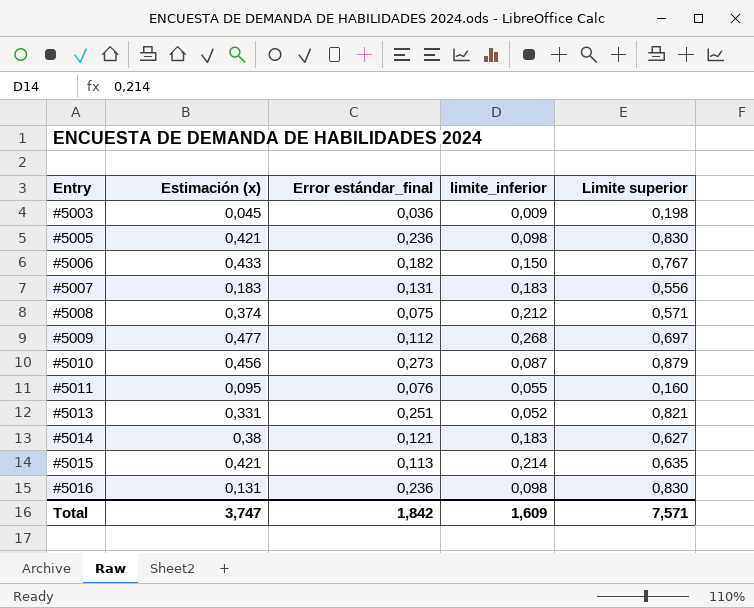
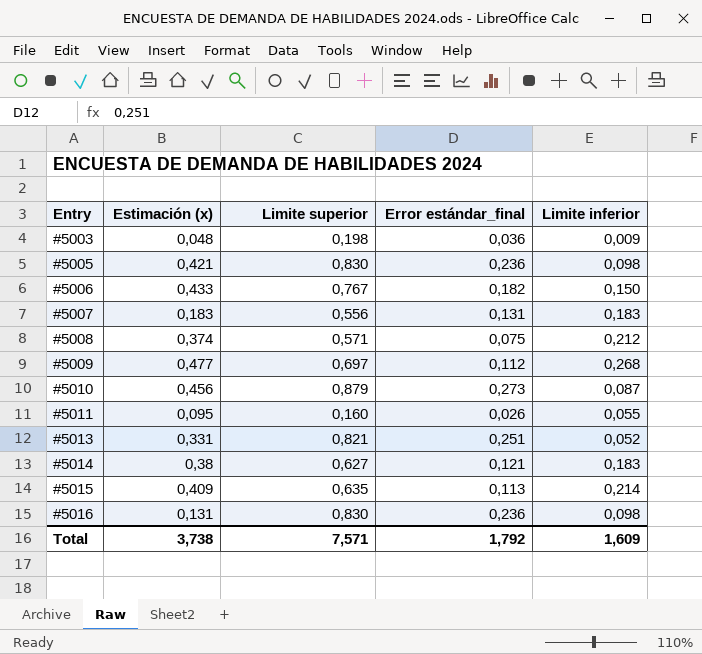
column Limite superior | position: 5 -> 3
column name: limite_inferior -> Limite inferior
#5003 | Estimación (x): 0,045 -> 0,048
#5011 | Error estándar_final: 0,076 -> 0,026
#5015 | Estimación (x): 0,421 -> 0,409
Total | Estimación (x): 3,747 -> 3,738
Total | Error estándar_final: 1,842 -> 1,792

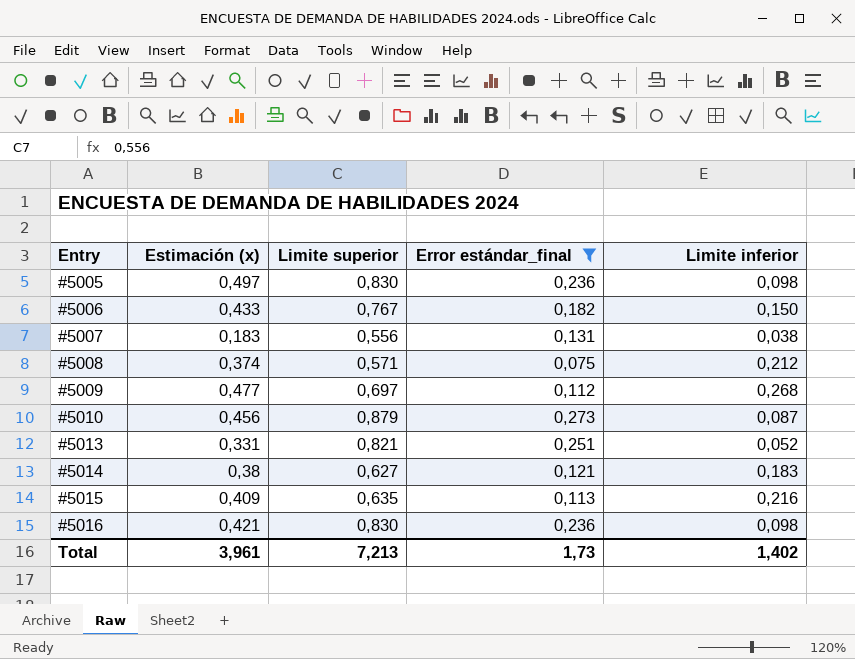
filter: none -> Error estándar_final >= 0,075
#5005 | Estimación (x): 0,421 -> 0,497
#5007 | Limite inferior: 0,183 -> 0,038
#5015 | Limite inferior: 0,214 -> 0,216
#5016 | Estimación (x): 0,131 -> 0,421
Total | Estimación (x): 3,738 -> 3,961
Total | Limite superior: 7,571 -> 7,213
Total | Error estándar_final: 1,792 -> 1,73
Total | Limite inferior: 1,609 -> 1,402

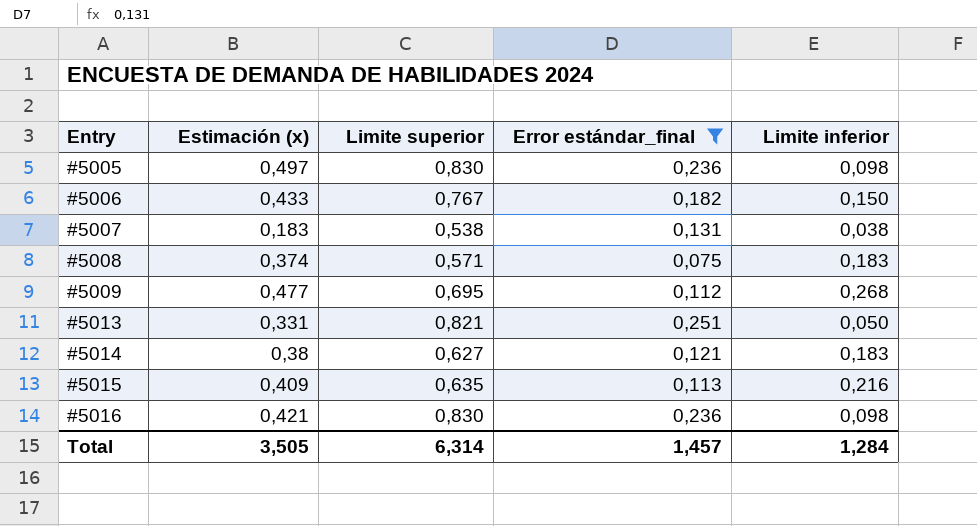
row #5010: 0,456 | 0,879 | 0,273 | 0,087 -> none
#5007 | Limite superior: 0,556 -> 0,538
#5008 | Limite inferior: 0,212 -> 0,183
#5009 | Limite superior: 0,697 -> 0,695
#5013 | Limite inferior: 0,052 -> 0,050
Total | Estimación (x): 3,961 -> 3,505
Total | Limite superior: 7,213 -> 6,314
Total | Error estándar_final: 1,73 -> 1,457
Total | Limite inferior: 1,402 -> 1,284

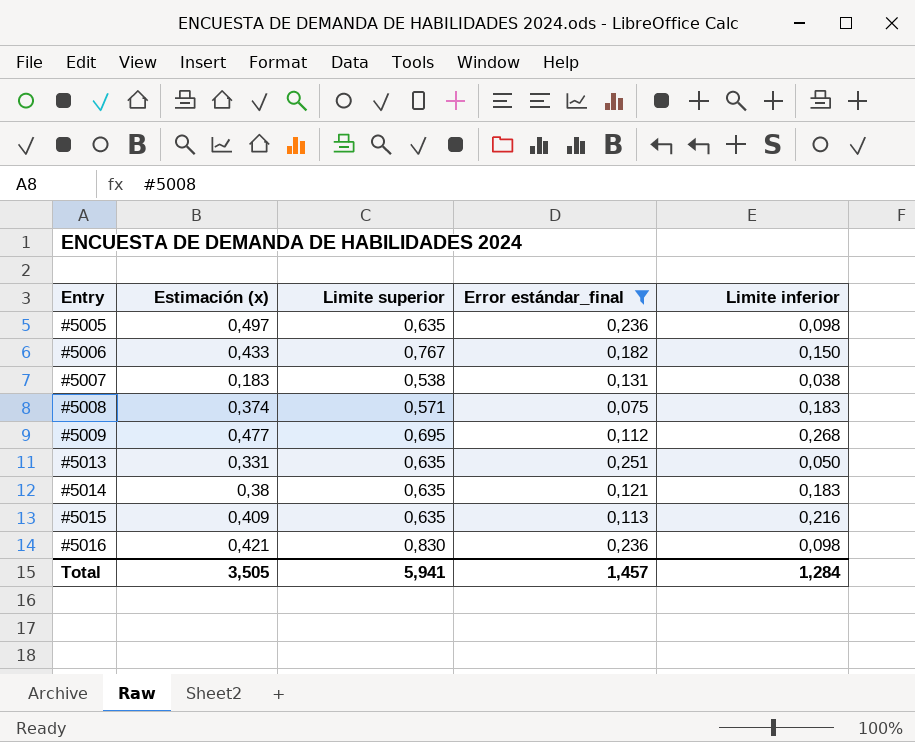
#5005 | Limite superior: 0,830 -> 0,635
#5013 | Limite superior: 0,821 -> 0,635
#5014 | Limite superior: 0,627 -> 0,635
Total | Limite superior: 6,314 -> 5,941

